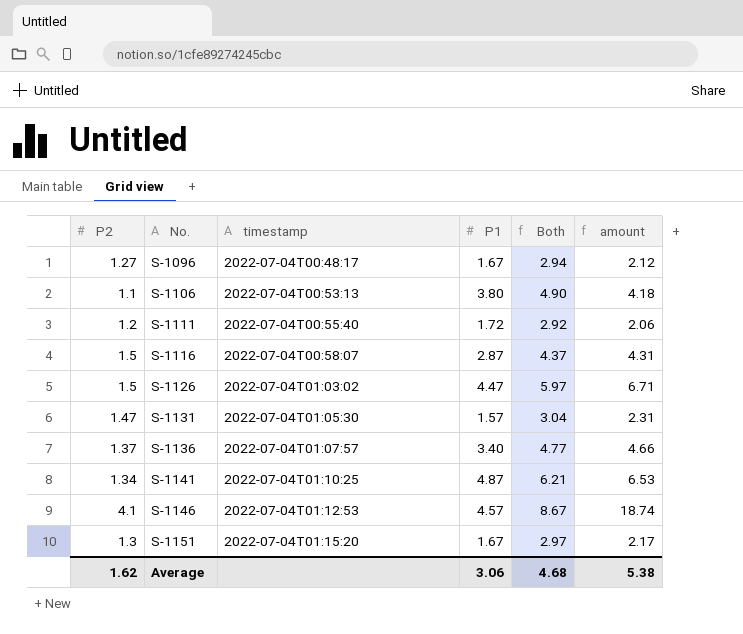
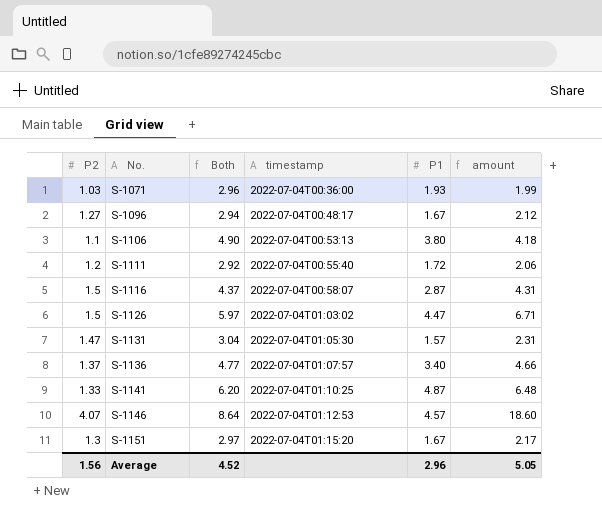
column Both | position: 5 -> 3
row S-1071: none -> 1.03 | 2.96 | 2022-07-04T00:36:00 | 1.93 | 1.99
S-1141 | P2: 1.34 -> 1.33
S-1141 | Both: 6.21 -> 6.20
S-1141 | amount: 6.53 -> 6.48
S-1146 | P2: 4.1 -> 4.07
S-1146 | Both: 8.67 -> 8.64
S-1146 | amount: 18.74 -> 18.60
Average | P2: 1.62 -> 1.56
Average | Both: 4.68 -> 4.52
Average | P1: 3.06 -> 2.96
Average | amount: 5.38 -> 5.05

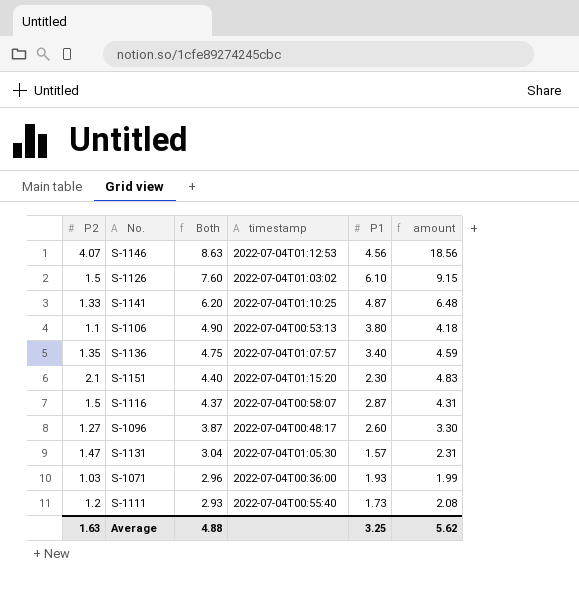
row order: No. ascending -> Both descending
S-1146 | Both: 8.64 -> 8.63
S-1146 | P1: 4.57 -> 4.56
S-1146 | amount: 18.60 -> 18.56
S-1126 | Both: 5.97 -> 7.60
S-1126 | P1: 4.47 -> 6.10
S-1126 | amount: 6.71 -> 9.15
S-1136 | P2: 1.37 -> 1.35
S-1136 | Both: 4.77 -> 4.75
S-1136 | amount: 4.66 -> 4.59
S-1151 | P2: 1.3 -> 2.1
S-1151 | Both: 2.97 -> 4.40
S-1151 | P1: 1.67 -> 2.30
S-1151 | amount: 2.17 -> 4.83
S-1096 | Both: 2.94 -> 3.87
S-1096 | P1: 1.67 -> 2.60
S-1096 | amount: 2.12 -> 3.30
S-1111 | Both: 2.92 -> 2.93
S-1111 | P1: 1.72 -> 1.73
S-1111 | amount: 2.06 -> 2.08
Average | P2: 1.56 -> 1.63
Average | Both: 4.52 -> 4.88
Average | P1: 2.96 -> 3.25
Average | amount: 5.05 -> 5.62

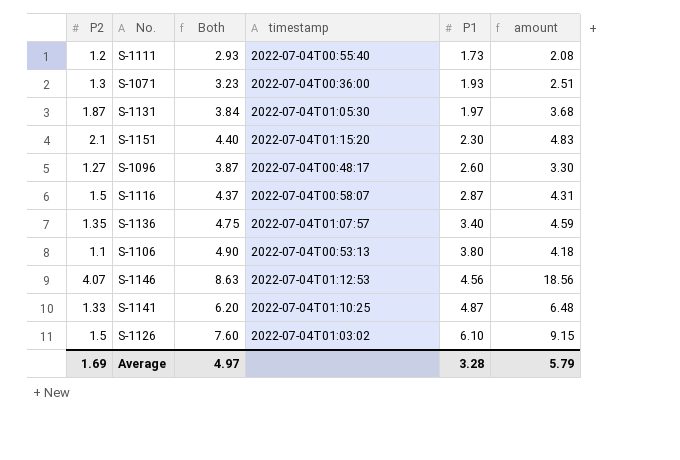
row order: Both descending -> P1 ascending
S-1071 | P2: 1.03 -> 1.3
S-1071 | Both: 2.96 -> 3.23
S-1071 | amount: 1.99 -> 2.51
S-1131 | P2: 1.47 -> 1.87
S-1131 | Both: 3.04 -> 3.84
S-1131 | P1: 1.57 -> 1.97
S-1131 | amount: 2.31 -> 3.68
Average | P2: 1.63 -> 1.69
Average | Both: 4.88 -> 4.97
Average | P1: 3.25 -> 3.28
Average | amount: 5.62 -> 5.79

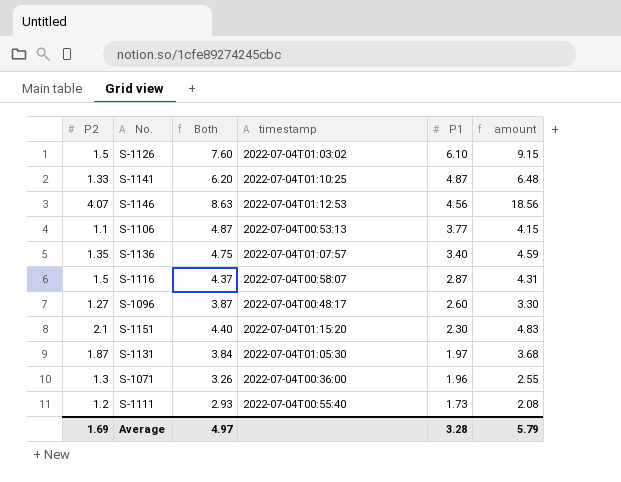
row order: P1 ascending -> P1 descending
S-1106 | Both: 4.90 -> 4.87
S-1106 | P1: 3.80 -> 3.77
S-1106 | amount: 4.18 -> 4.15
S-1071 | Both: 3.23 -> 3.26
S-1071 | P1: 1.93 -> 1.96
S-1071 | amount: 2.51 -> 2.55

